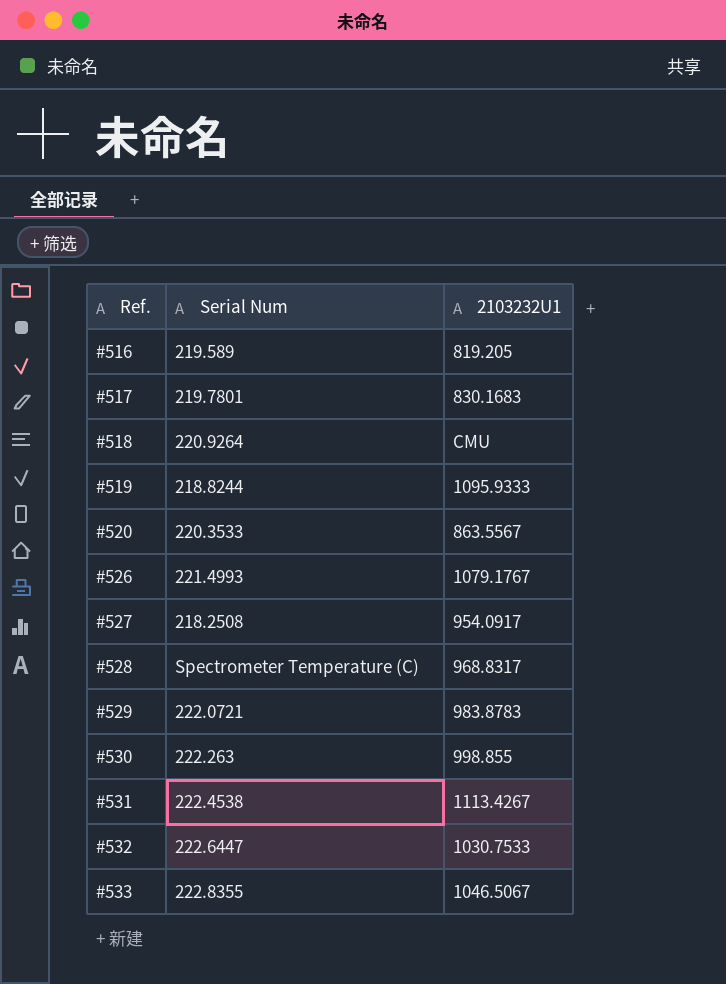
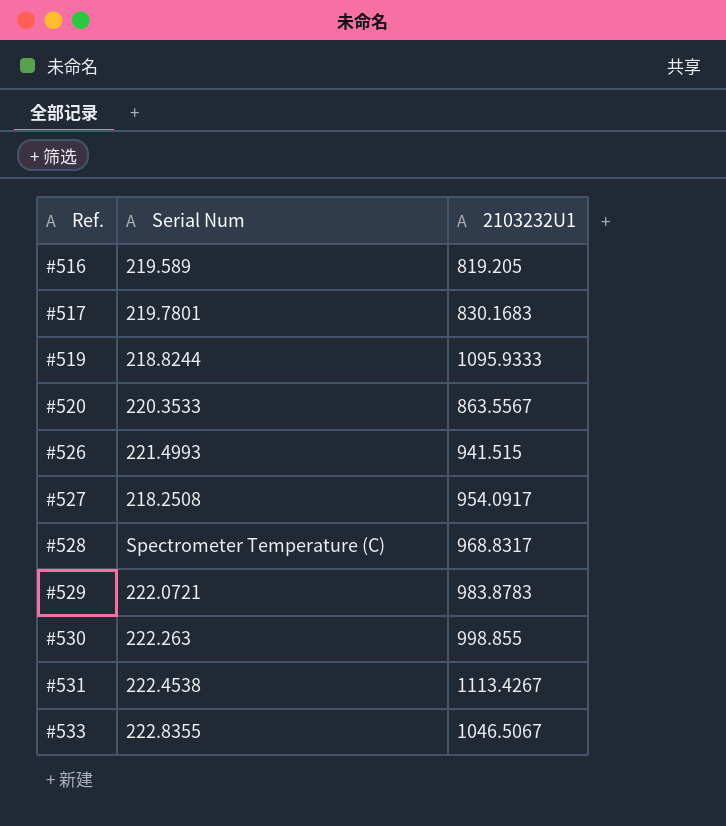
row #518: 220.9264 | CMU -> none
row #532: 222.6447 | 1030.7533 -> none
#526 | 2103232U1: 1079.1767 -> 941.515

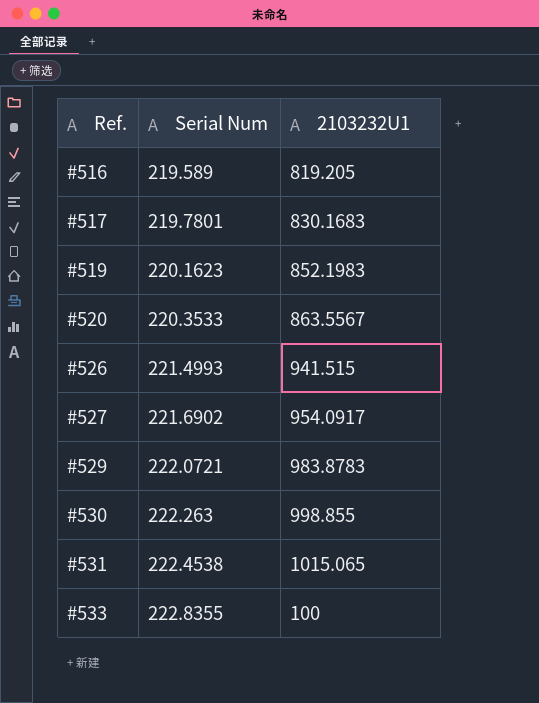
row #528: Spectrometer Temperature (C) | 968.8317 -> none
#519 | Serial Num: 218.8244 -> 220.1623
#519 | 2103232U1: 1095.9333 -> 852.1983
#527 | Serial Num: 218.2508 -> 221.6902
#531 | 2103232U1: 1113.4267 -> 1015.065
#533 | 2103232U1: 1046.5067 -> 100

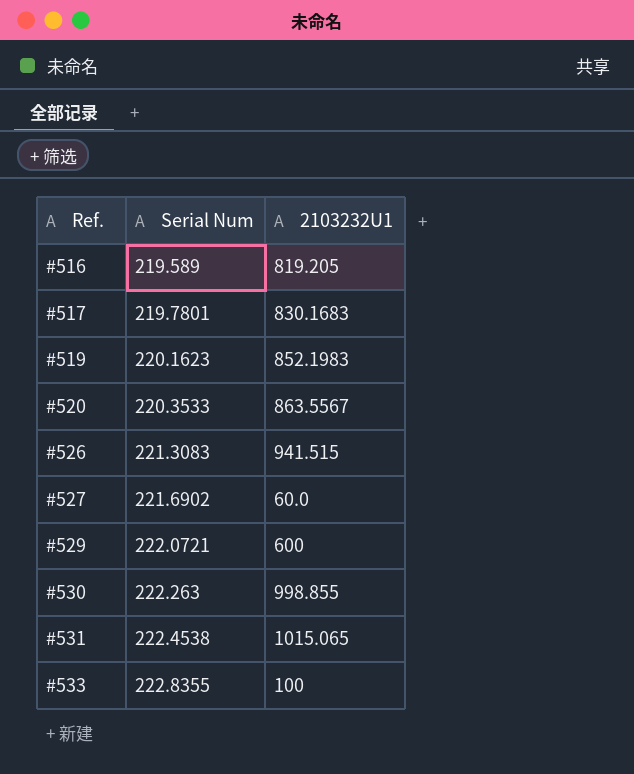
#526 | Serial Num: 221.4993 -> 221.3083
#527 | 2103232U1: 954.0917 -> 60.0
#529 | 2103232U1: 983.8783 -> 600

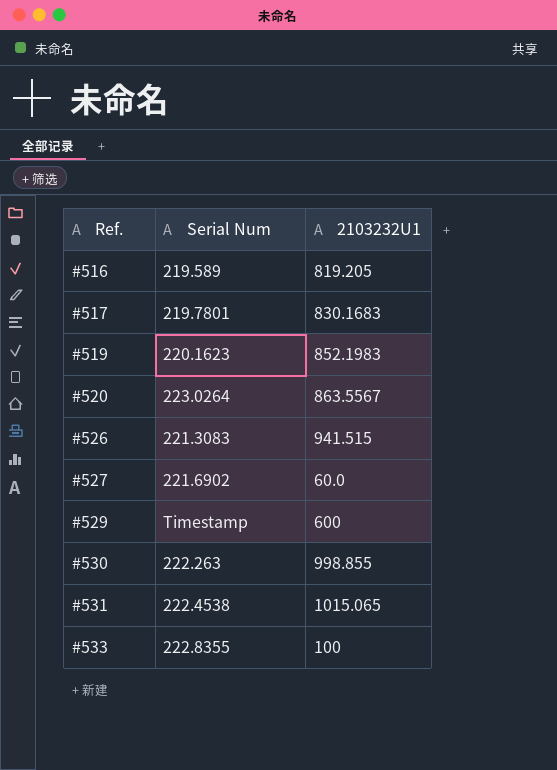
#520 | Serial Num: 220.3533 -> 223.0264
#529 | Serial Num: 222.0721 -> Timestamp

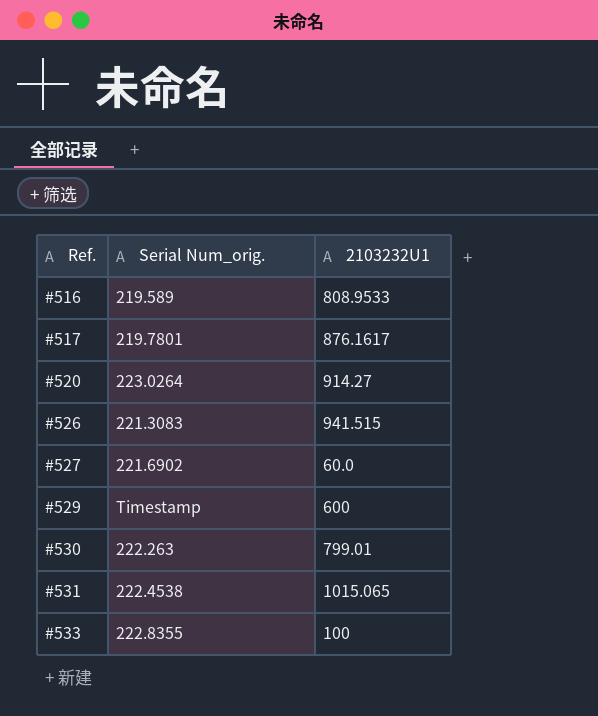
column name: Serial Num -> Serial Num_orig.
row #519: 220.1623 | 852.1983 -> none
#516 | 2103232U1: 819.205 -> 808.9533
#517 | 2103232U1: 830.1683 -> 876.1617
#520 | 2103232U1: 863.5567 -> 914.27
#530 | 2103232U1: 998.855 -> 799.01

